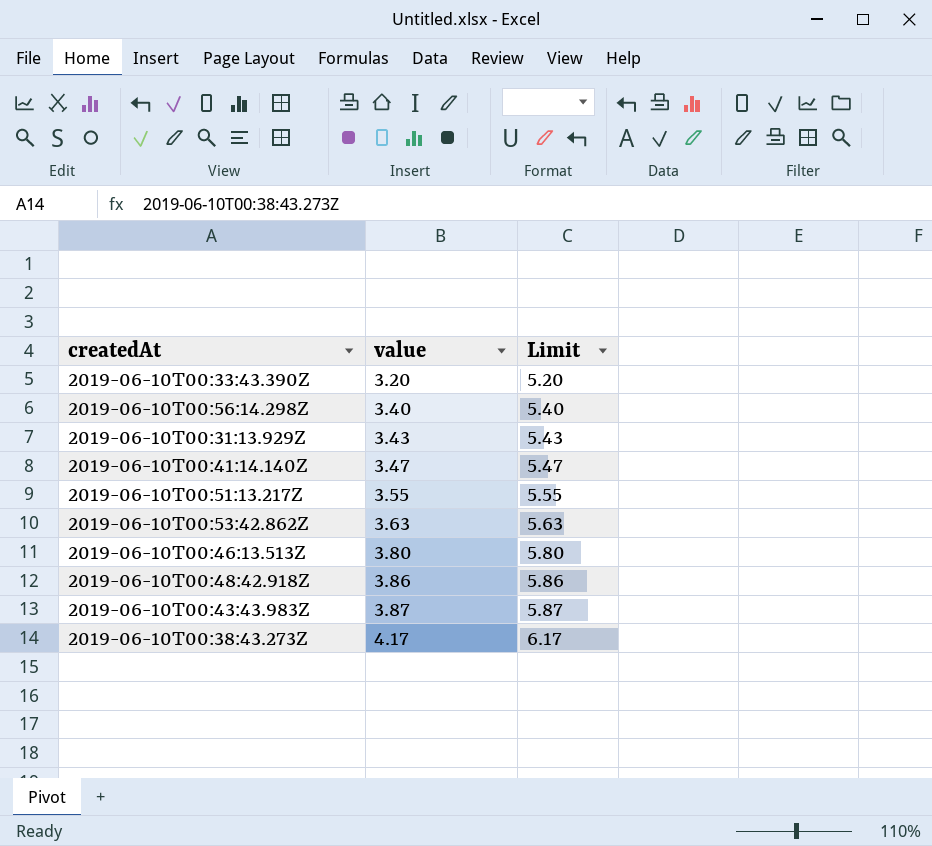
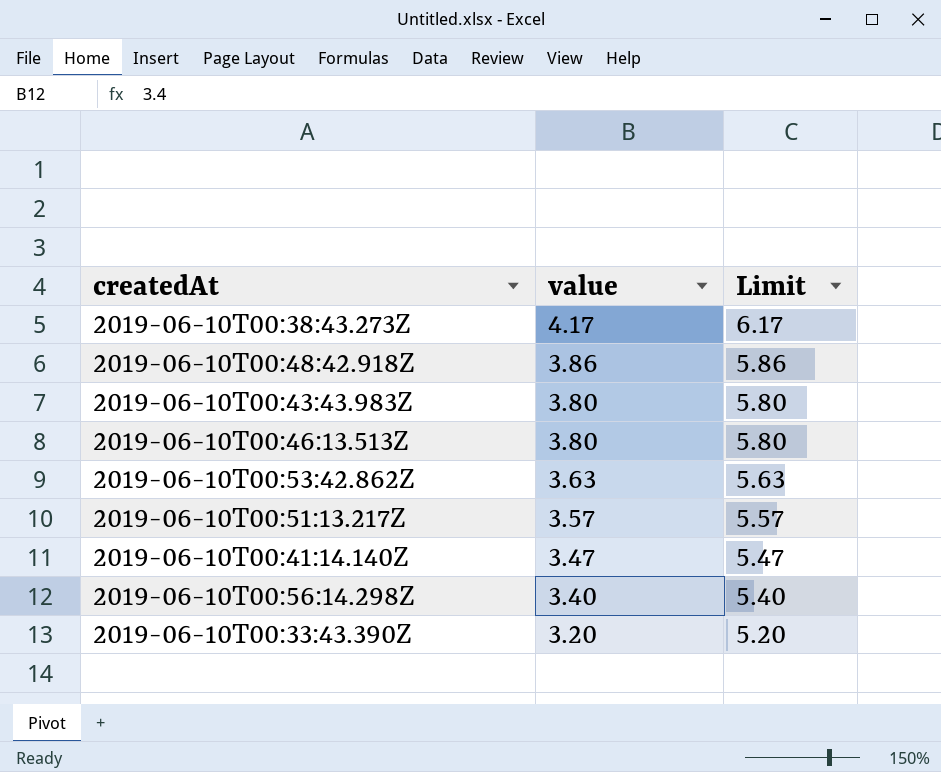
row order: value ascending -> value descending
row 2019-06-10T00:31:13.929Z: 3.43 | 5.43 -> none
2019-06-10T00:43:43.983Z | value: 3.87 -> 3.80
2019-06-10T00:43:43.983Z | Limit: 5.87 -> 5.80
2019-06-10T00:51:13.217Z | value: 3.55 -> 3.57
2019-06-10T00:51:13.217Z | Limit: 5.55 -> 5.57

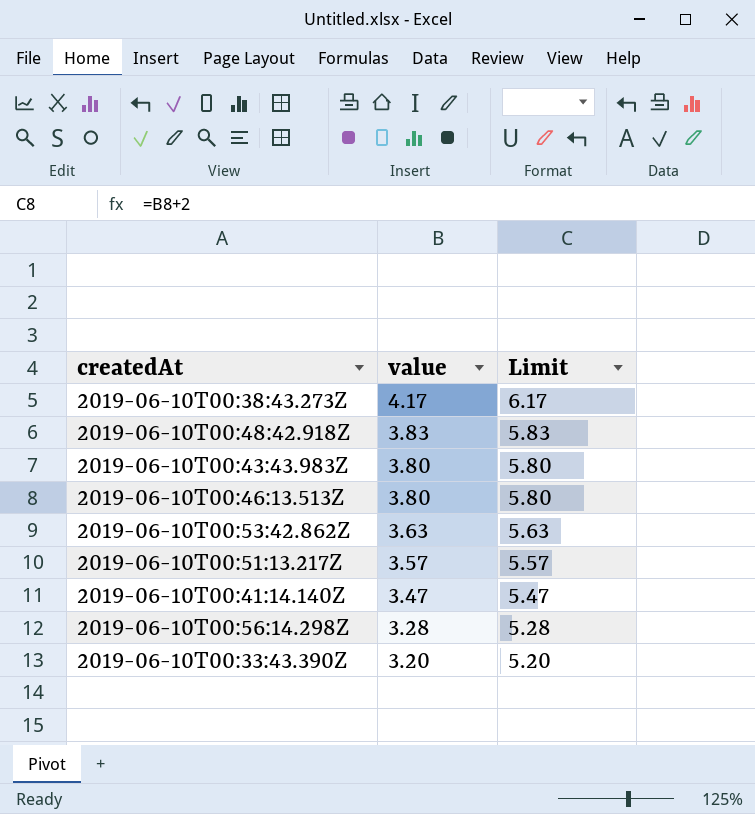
2019-06-10T00:48:42.918Z | value: 3.86 -> 3.83
2019-06-10T00:48:42.918Z | Limit: 5.86 -> 5.83
2019-06-10T00:56:14.298Z | value: 3.40 -> 3.28
2019-06-10T00:56:14.298Z | Limit: 5.40 -> 5.28

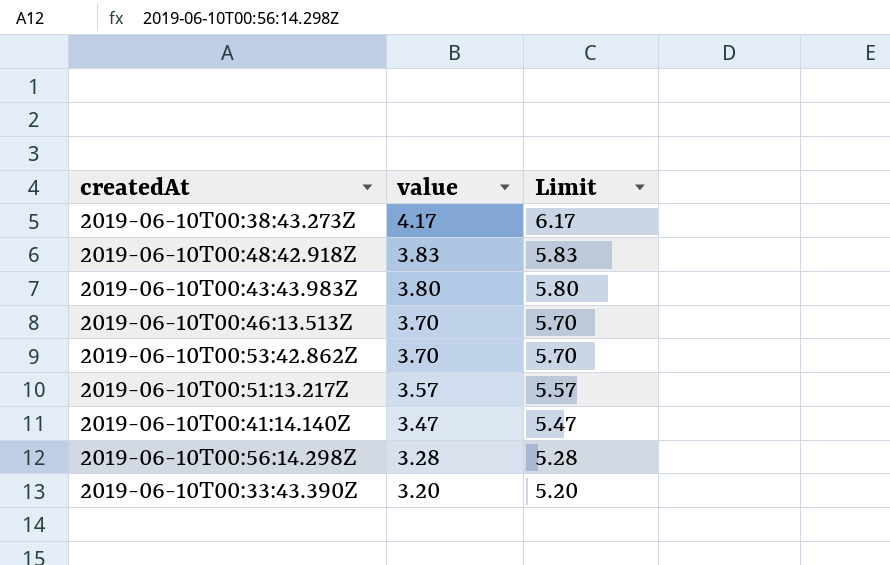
2019-06-10T00:46:13.513Z | value: 3.80 -> 3.70
2019-06-10T00:46:13.513Z | Limit: 5.80 -> 5.70
2019-06-10T00:53:42.862Z | value: 3.63 -> 3.70
2019-06-10T00:53:42.862Z | Limit: 5.63 -> 5.70

